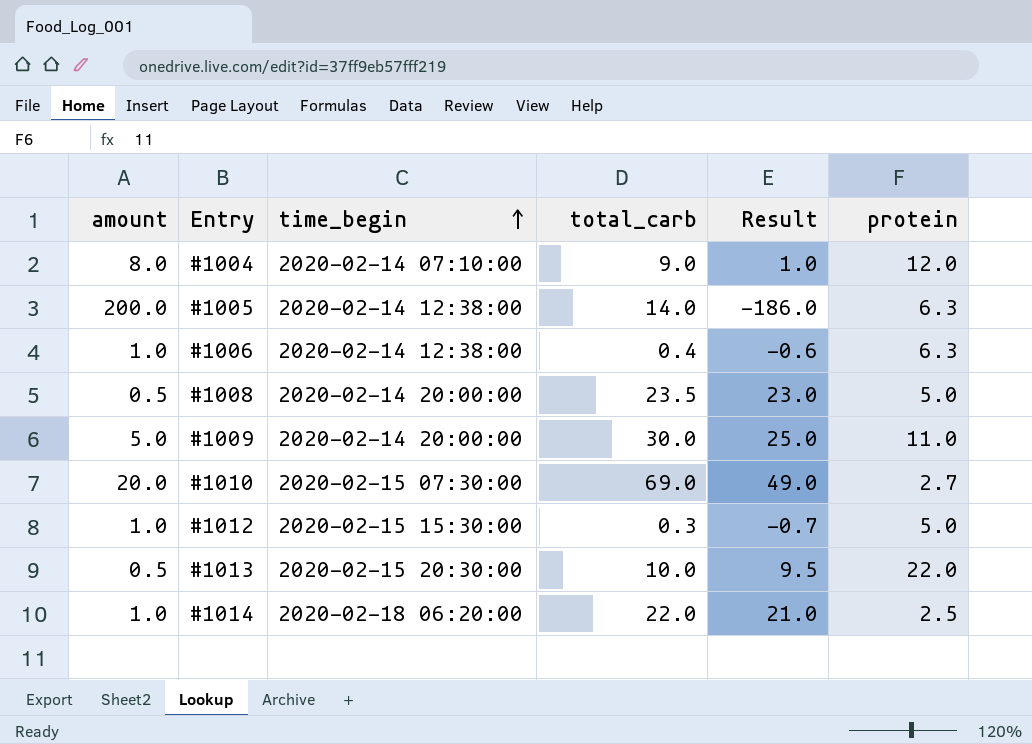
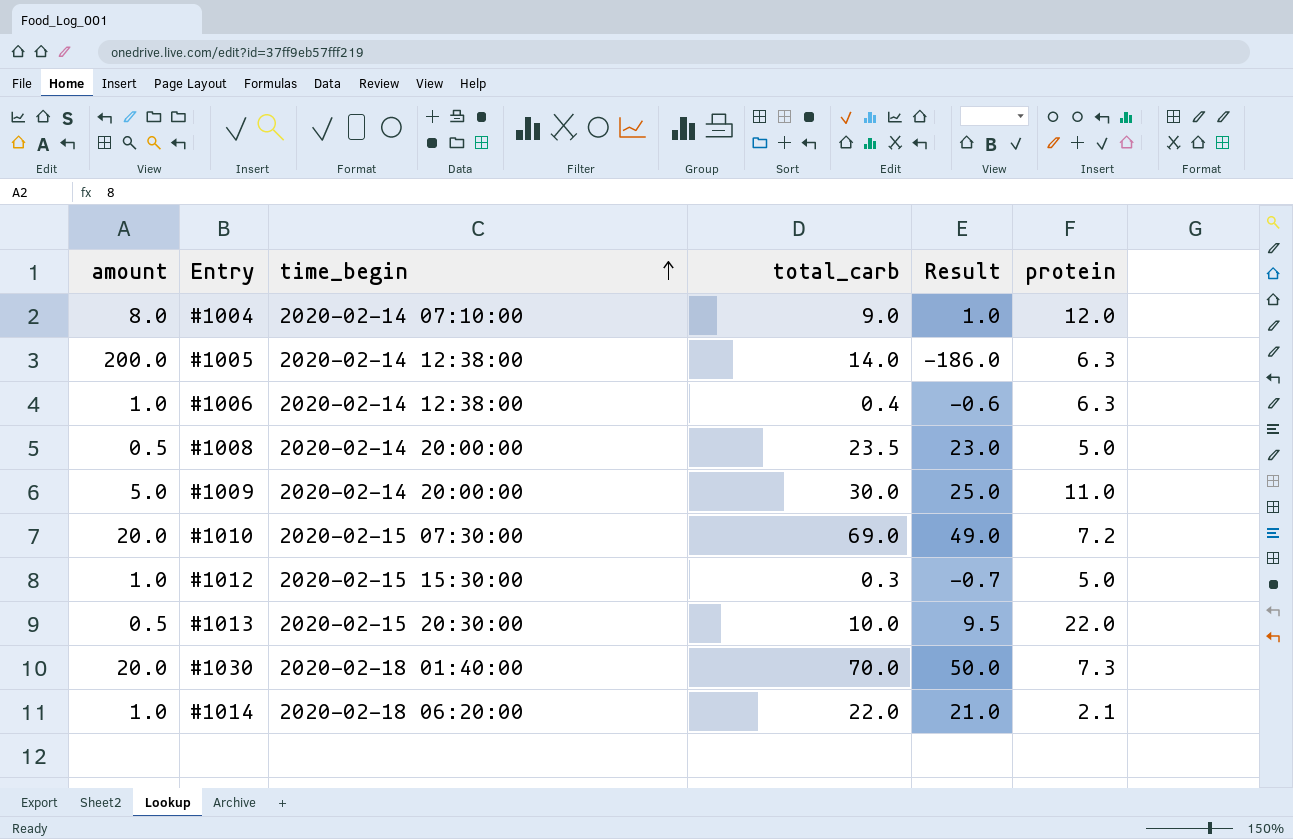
#1010 | protein: 2.7 -> 7.2
row #1030: none -> 20.0 | 2020-02-18 01:40:00 | 70.0 | 50.0 | 7.3
#1014 | protein: 2.5 -> 2.1

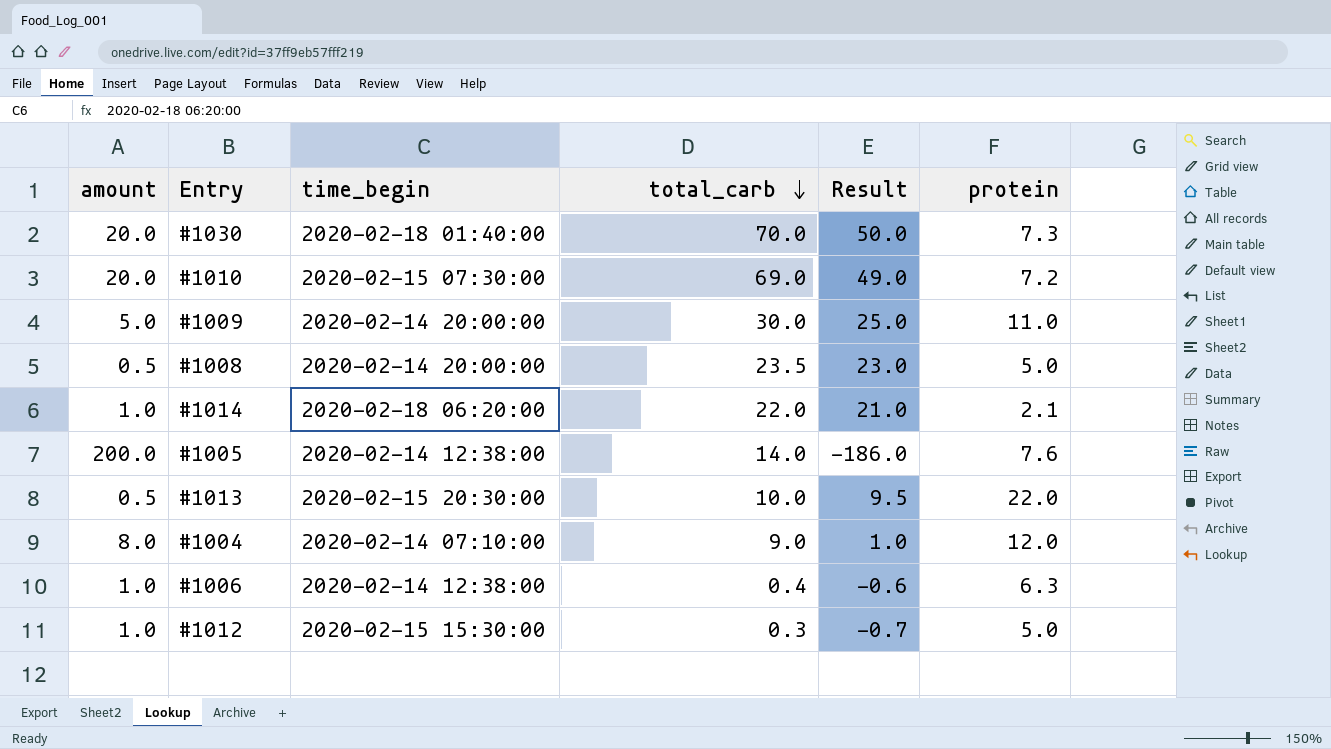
row order: time_begin ascending -> total_carb descending
#1005 | protein: 6.3 -> 7.6

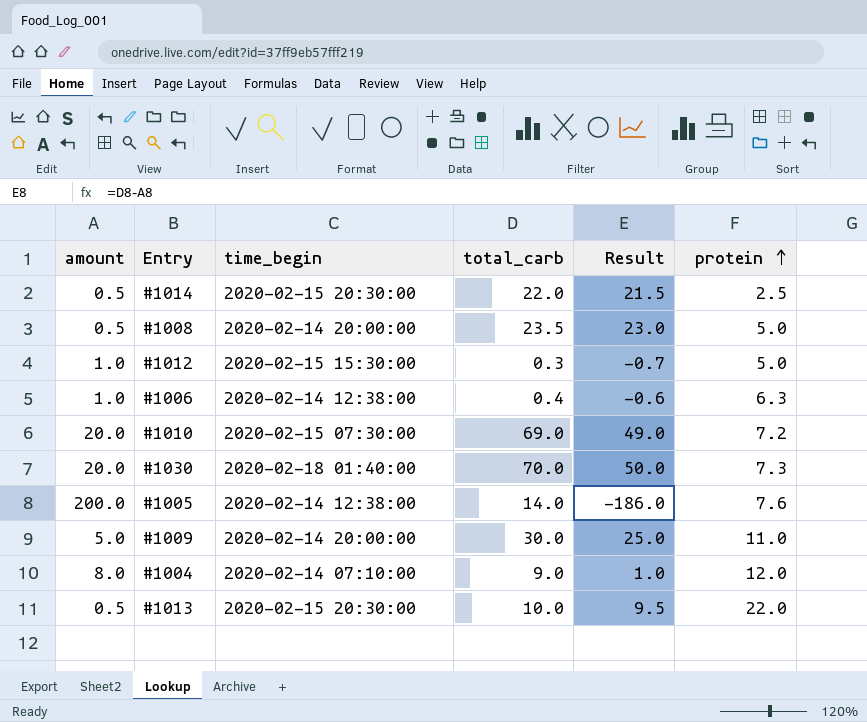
row order: total_carb descending -> protein ascending
#1014 | amount: 1.0 -> 0.5
#1014 | time_begin: 2020-02-18 06:20:00 -> 2020-02-15 20:30:00
#1014 | Result: 21.0 -> 21.5
#1014 | protein: 2.1 -> 2.5

